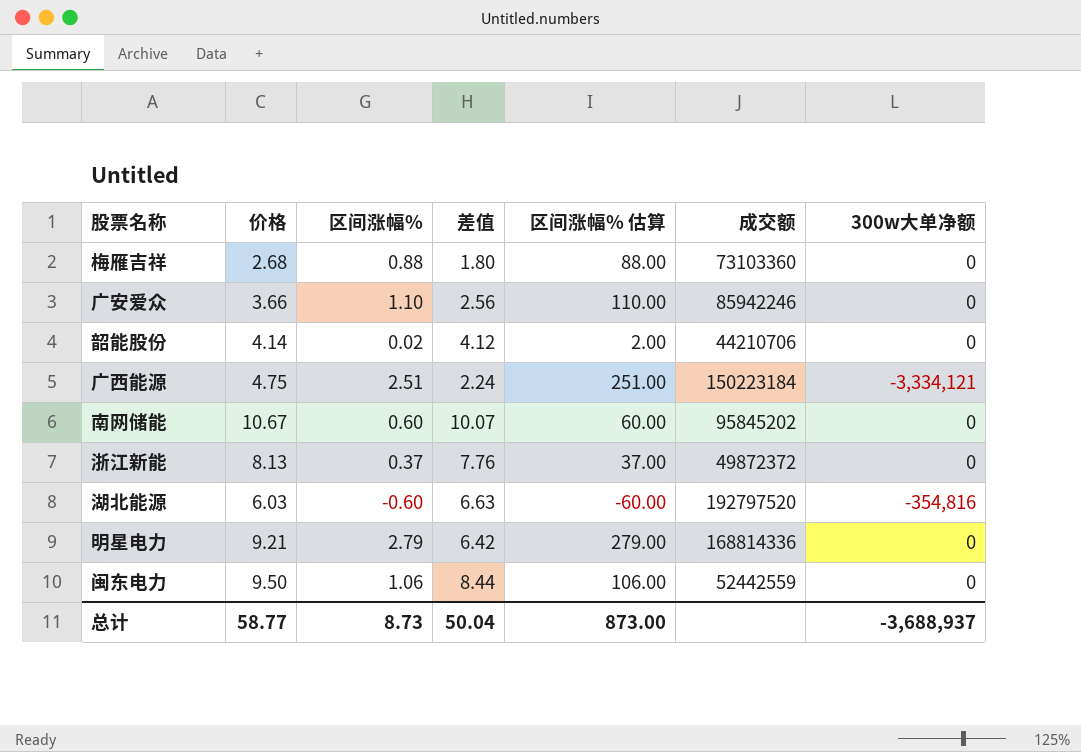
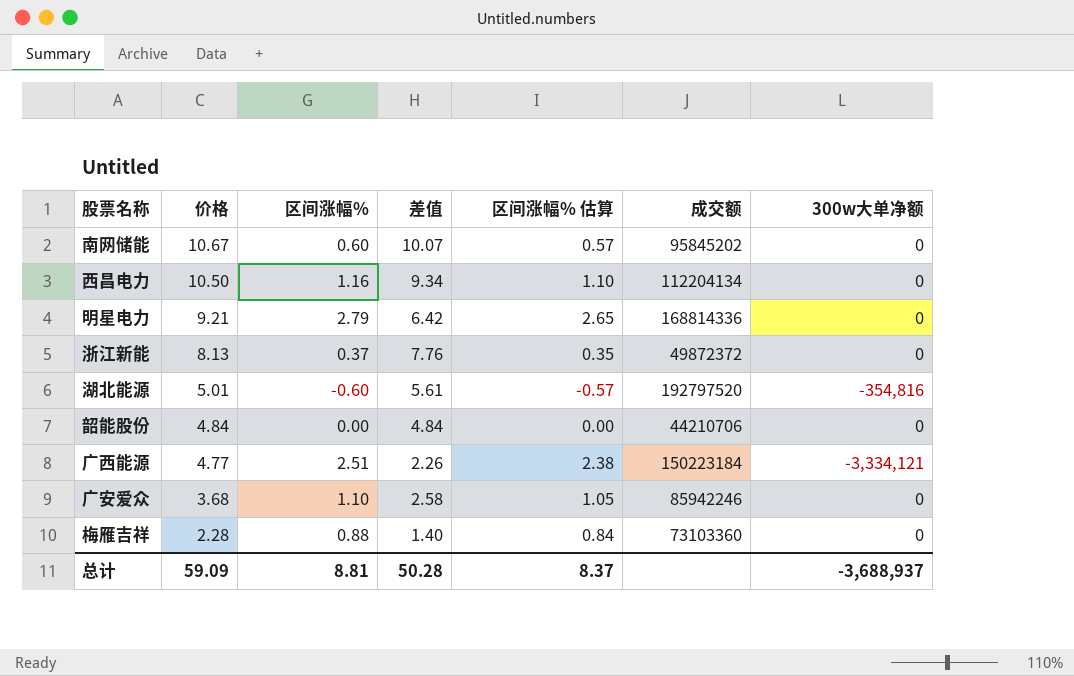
row order: none -> 价格 descending
column 区间涨幅% 估算 | formula: [区间涨幅%] * 100 -> [区间涨幅%] * 0.95
row 闽东电力: 9.50 | 1.06 | 8.44 | 106.00 | 52442559 | 0 -> none
row 西昌电力: none -> 10.50 | 1.16 | 9.34 | 1.10 | 112204134 | 0
湖北能源 | 价格: 6.03 -> 5.01
湖北能源 | 差值: 6.63 -> 5.61
韶能股份 | 价格: 4.14 -> 4.84
韶能股份 | 区间涨幅%: 0.02 -> 0.00
韶能股份 | 差值: 4.12 -> 4.84
广西能源 | 价格: 4.75 -> 4.77
广西能源 | 差值: 2.24 -> 2.26
广安爱众 | 价格: 3.66 -> 3.68
广安爱众 | 差值: 2.56 -> 2.58
梅雁吉祥 | 价格: 2.68 -> 2.28
梅雁吉祥 | 差值: 1.80 -> 1.40
总计 | 价格: 58.77 -> 59.09
总计 | 区间涨幅%: 8.73 -> 8.81
总计 | 差值: 50.04 -> 50.28
总计 | 区间涨幅% 估算: 873.00 -> 8.37

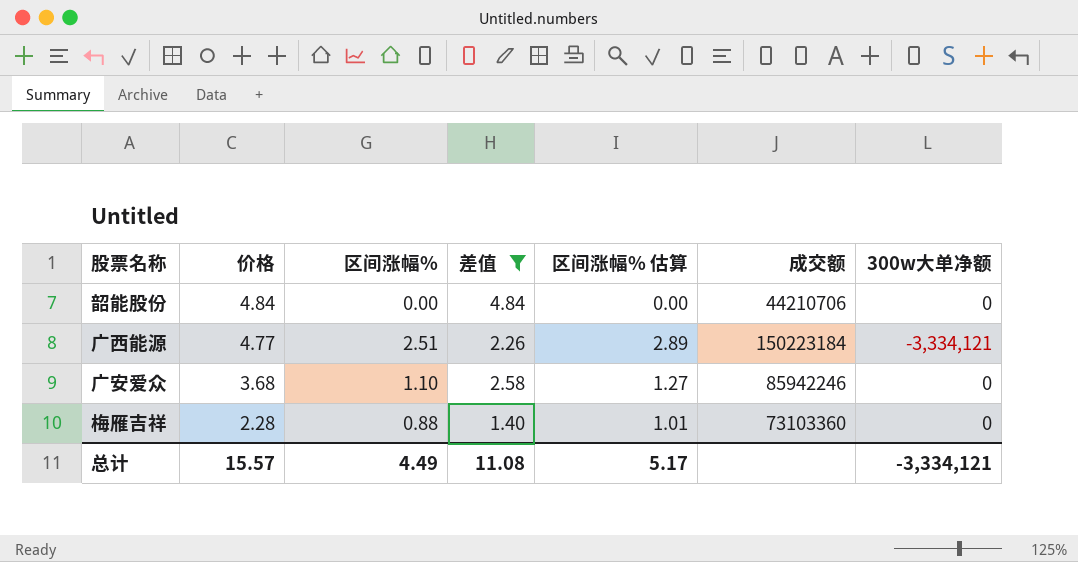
filter: none -> 差值 <= 4.84
column 区间涨幅% 估算 | formula: [区间涨幅%] * 0.95 -> [区间涨幅%] * 1.15
总计 | 价格: 59.09 -> 15.57
总计 | 区间涨幅%: 8.81 -> 4.49
总计 | 差值: 50.28 -> 11.08
总计 | 区间涨幅% 估算: 8.37 -> 5.17
总计 | 300w大单净额: -3,688,937 -> -3,334,121

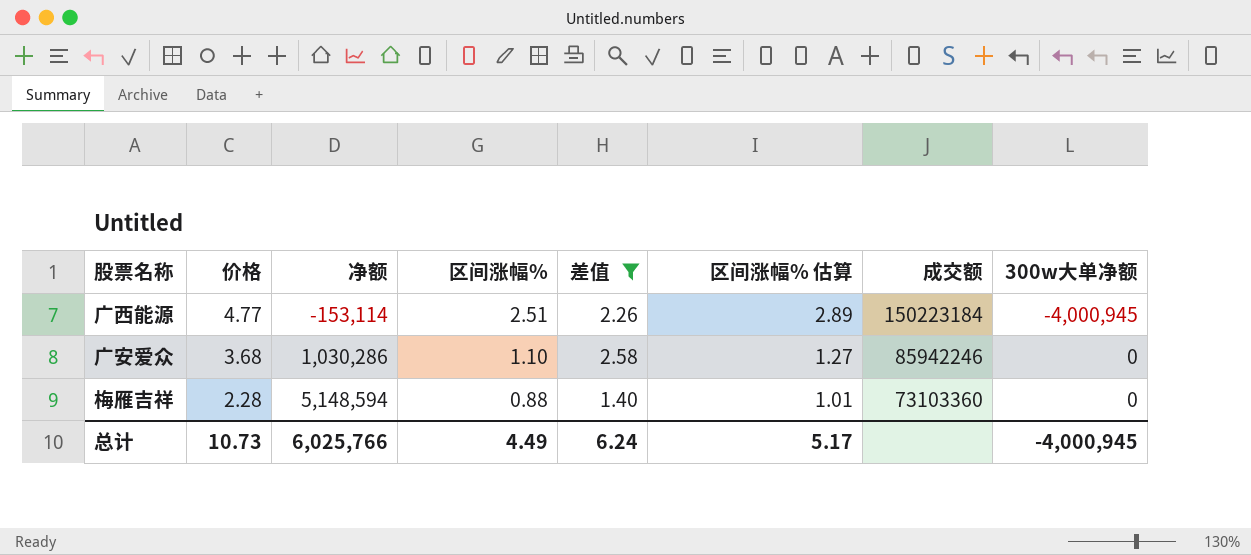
column 净额 | position: none -> 3
row 韶能股份: 4.84 | 0.00 | 4.84 | 0.00 | 44210706 | 0 -> none
广西能源 | 300w大单净额: -3,334,121 -> -4,000,945
总计 | 价格: 15.57 -> 10.73
总计 | 差值: 11.08 -> 6.24
总计 | 300w大单净额: -3,334,121 -> -4,000,945

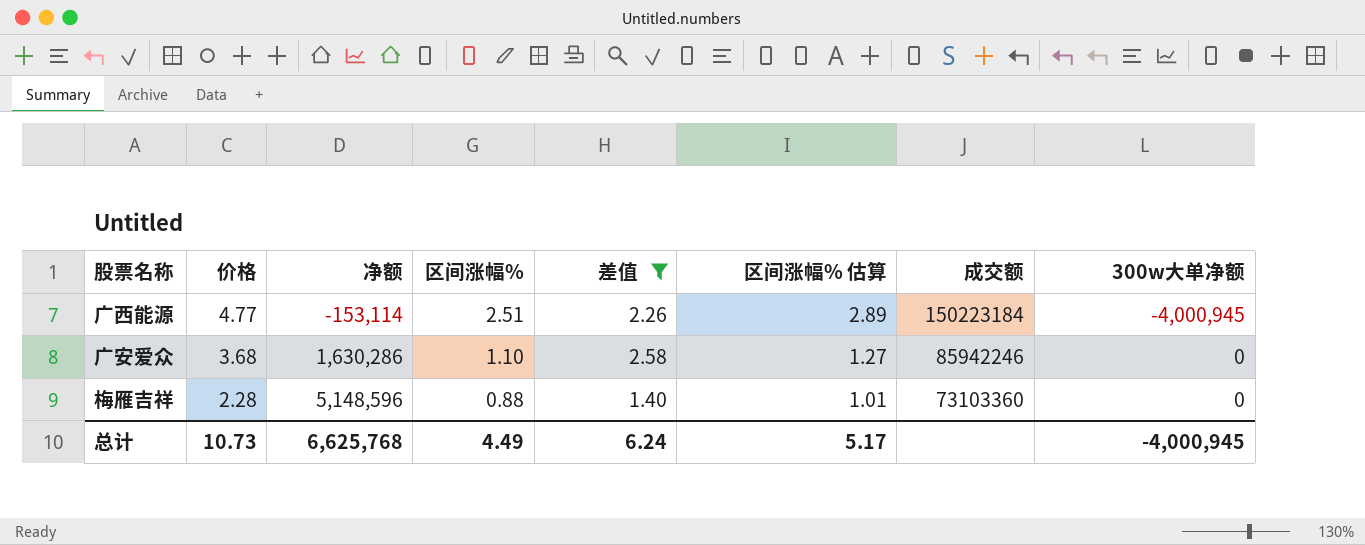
广安爱众 | 净额: 1,030,286 -> 1,630,286
梅雁吉祥 | 净额: 5,148,594 -> 5,148,596
总计 | 净额: 6,025,766 -> 6,625,768

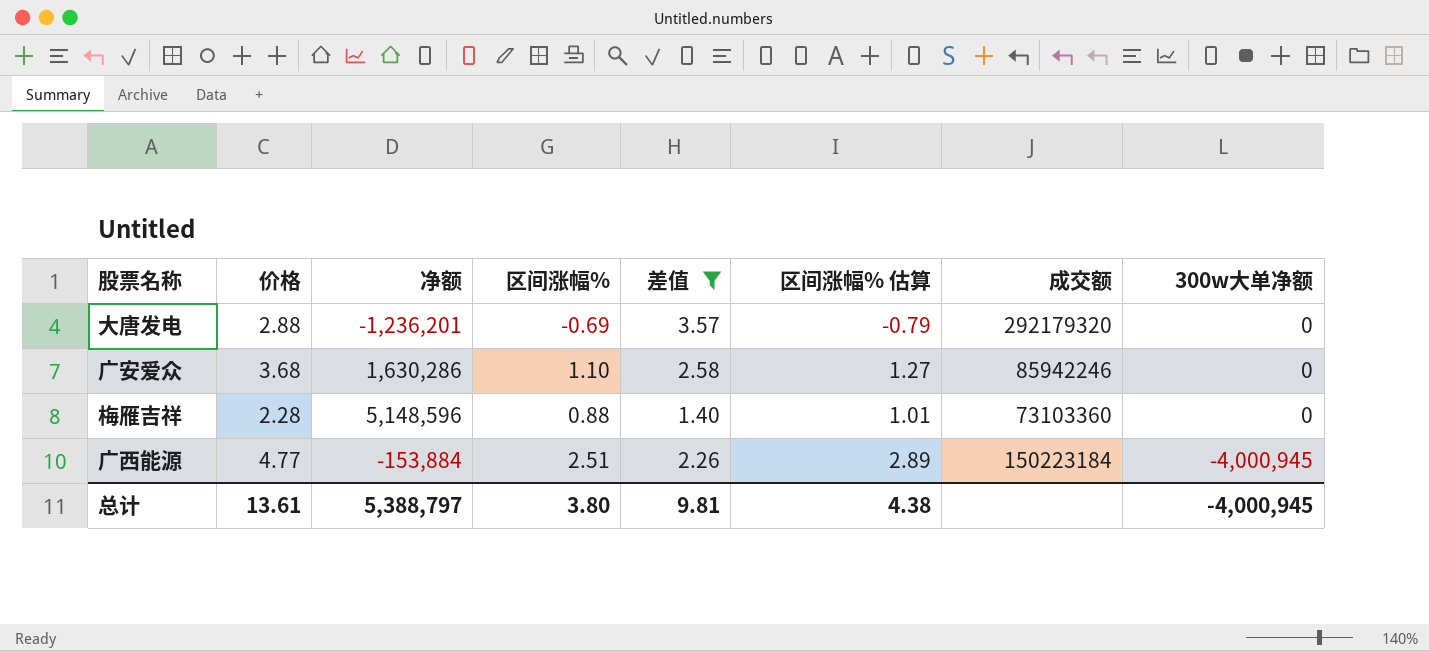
row order: 价格 descending -> 300w大单净额 descending
row 大唐发电: none -> 2.88 | -1,236,201 | -0.69 | 3.57 | -0.79 | 292179320 | 0
广西能源 | 净额: -153,114 -> -153,884
总计 | 价格: 10.73 -> 13.61
总计 | 净额: 6,625,768 -> 5,388,797
总计 | 区间涨幅%: 4.49 -> 3.80
总计 | 差值: 6.24 -> 9.81
总计 | 区间涨幅% 估算: 5.17 -> 4.38

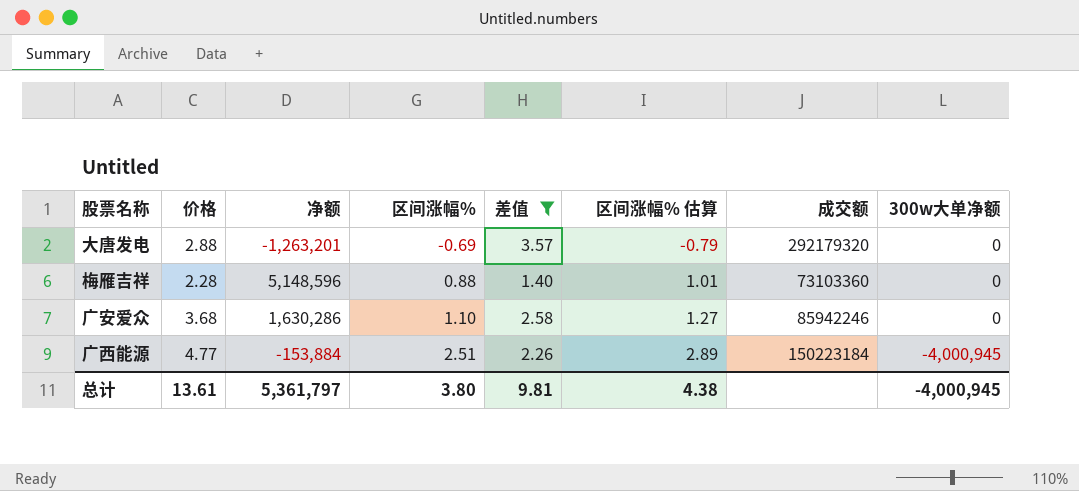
row order: 300w大单净额 descending -> 区间涨幅% ascending
大唐发电 | 净额: -1,236,201 -> -1,263,201
总计 | 净额: 5,388,797 -> 5,361,797

